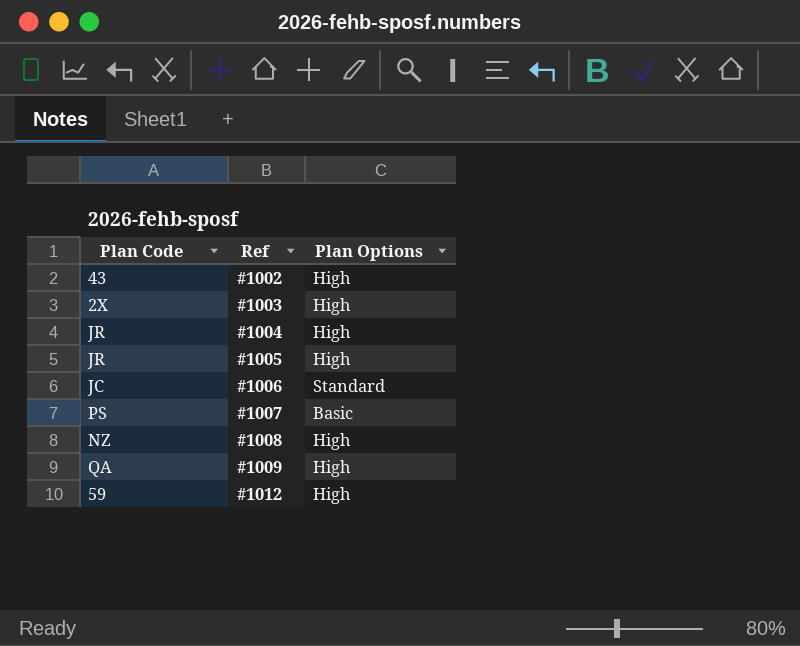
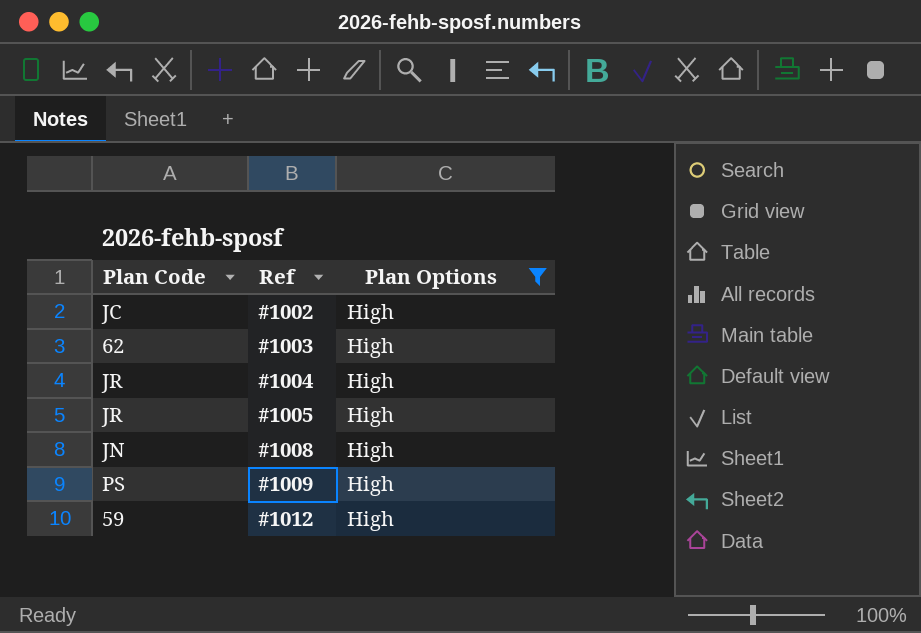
filter: none -> Plan Options = High
#1002 | Plan Code: 43 -> JC
#1003 | Plan Code: 2X -> 62
#1008 | Plan Code: NZ -> JN
#1009 | Plan Code: QA -> PS

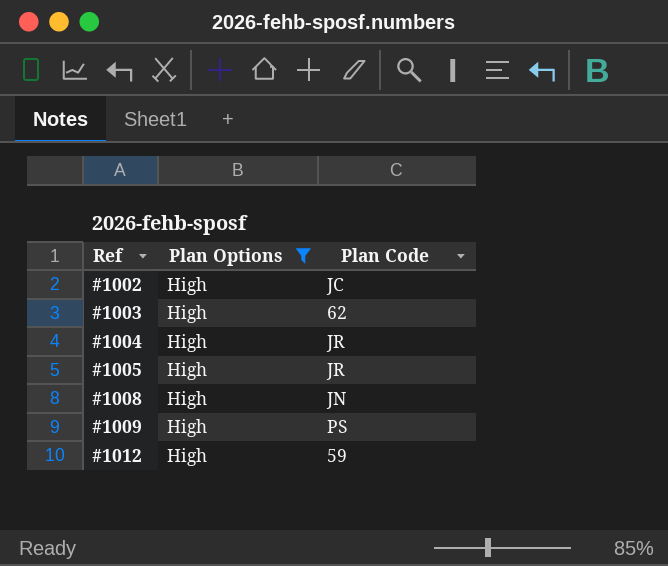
column Plan Code | position: 1 -> 3

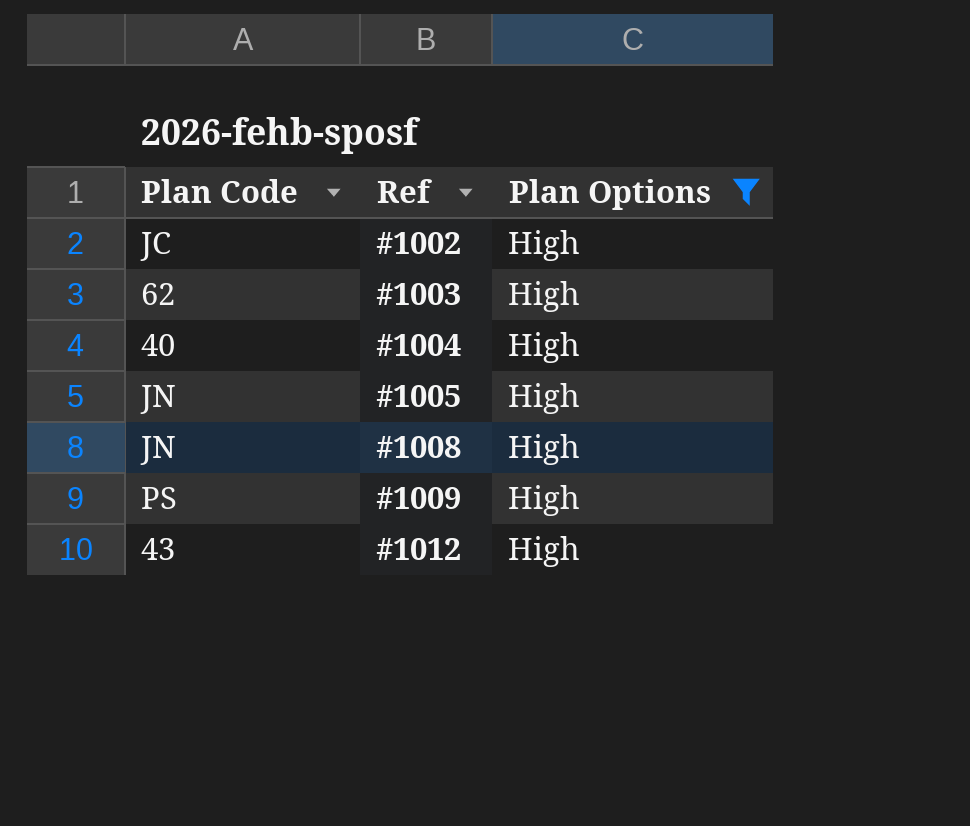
column Plan Code | position: 3 -> 1
#1004 | Plan Code: JR -> 40
#1005 | Plan Code: JR -> JN
#1012 | Plan Code: 59 -> 43

